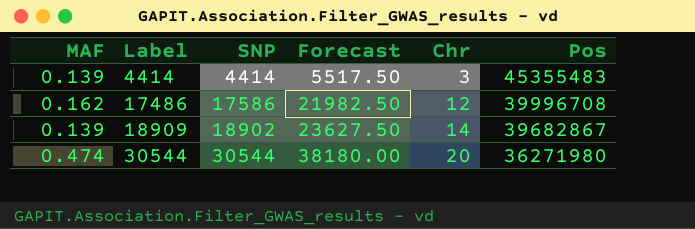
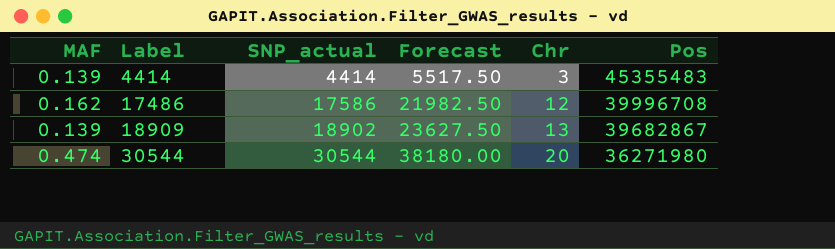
column name: SNP -> SNP_actual
18909 | Chr: 14 -> 13

